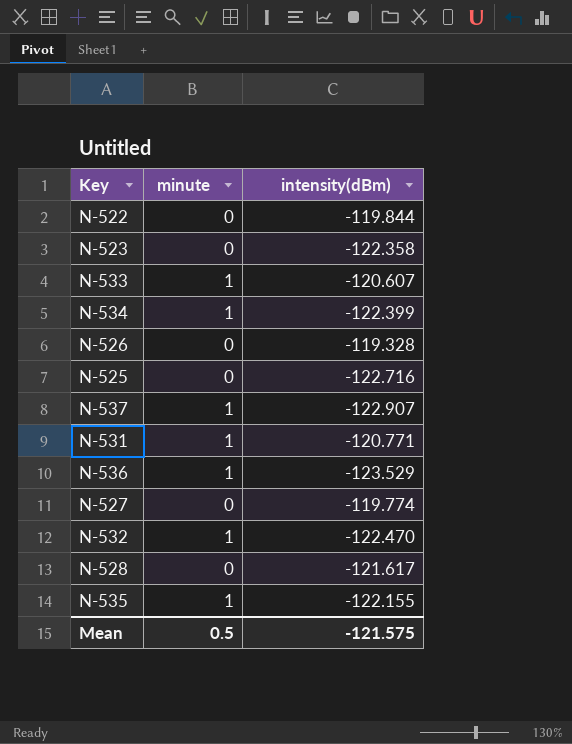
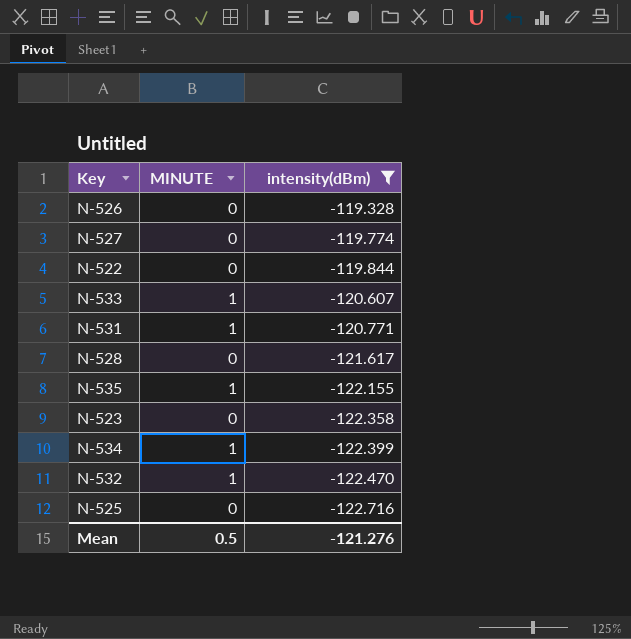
filter: none -> intensity(dBm) >= -122.716
row order: none -> intensity(dBm) descending
column name: minute -> MINUTE
Mean | intensity(dBm): -121.575 -> -121.276

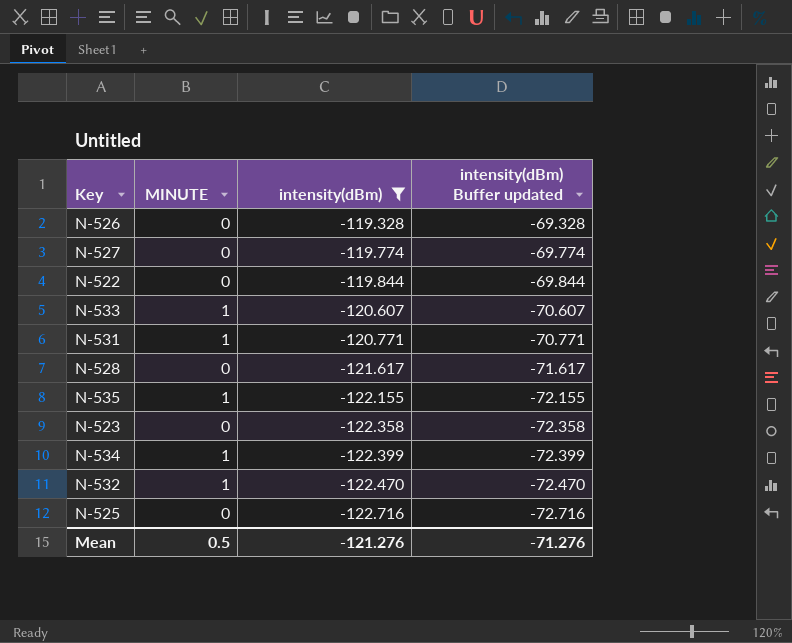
column intensity(dBm) Buffer updated | formula: none -> [intensity(dBm)] + 50

